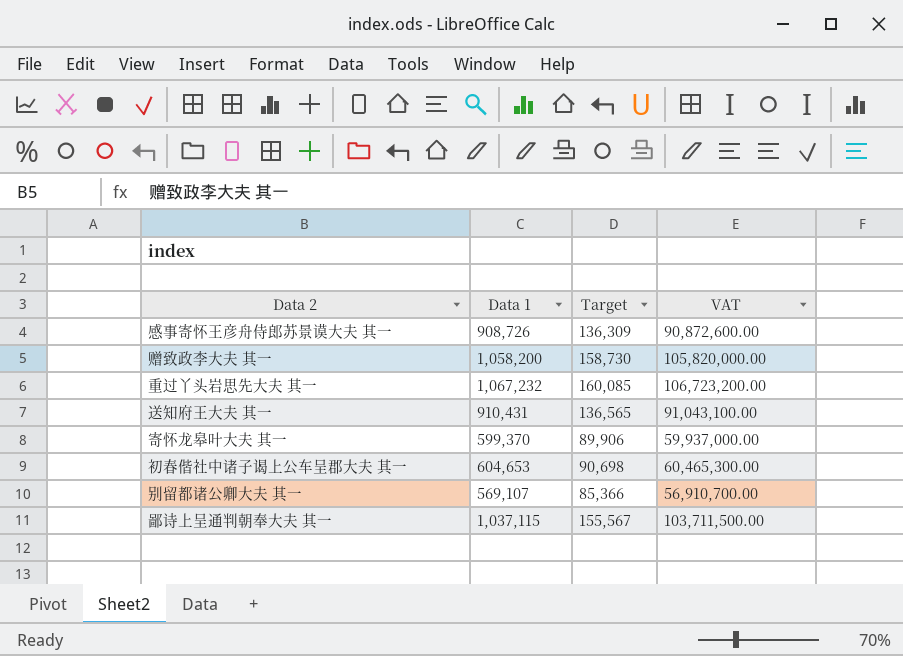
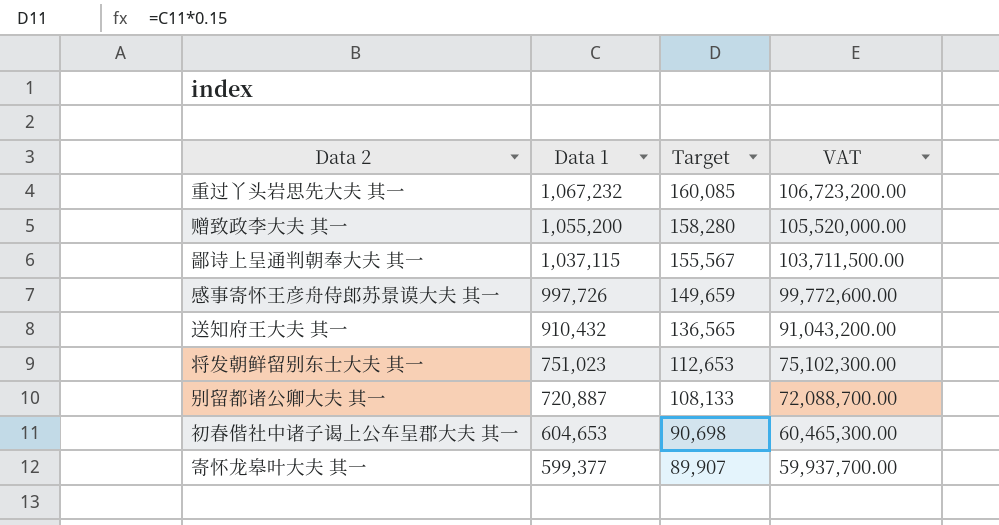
row order: none -> Data 1 descending
赠致政李大夫 其一 | Data 1: 1,058,200 -> 1,055,200
赠致政李大夫 其一 | Target: 158,730 -> 158,280
赠致政李大夫 其一 | VAT: 105,820,000.00 -> 105,520,000.00
感事寄怀王彦舟侍郎苏景谟大夫 其一 | Data 1: 908,726 -> 997,726
感事寄怀王彦舟侍郎苏景谟大夫 其一 | Target: 136,309 -> 149,659
感事寄怀王彦舟侍郎苏景谟大夫 其一 | VAT: 90,872,600.00 -> 99,772,600.00
送知府王大夫 其一 | Data 1: 910,431 -> 910,432
送知府王大夫 其一 | VAT: 91,043,100.00 -> 91,043,200.00
row 将发朝鲜留别东士大夫 其一: none -> 751,023 | 112,653 | 75,102,300.00
别留都诸公卿大夫 其一 | Data 1: 569,107 -> 720,887
别留都诸公卿大夫 其一 | Target: 85,366 -> 108,133
别留都诸公卿大夫 其一 | VAT: 56,910,700.00 -> 72,088,700.00
寄怀龙皋叶大夫 其一 | Data 1: 599,370 -> 599,377
寄怀龙皋叶大夫 其一 | Target: 89,906 -> 89,907
寄怀龙皋叶大夫 其一 | VAT: 59,937,000.00 -> 59,937,700.00

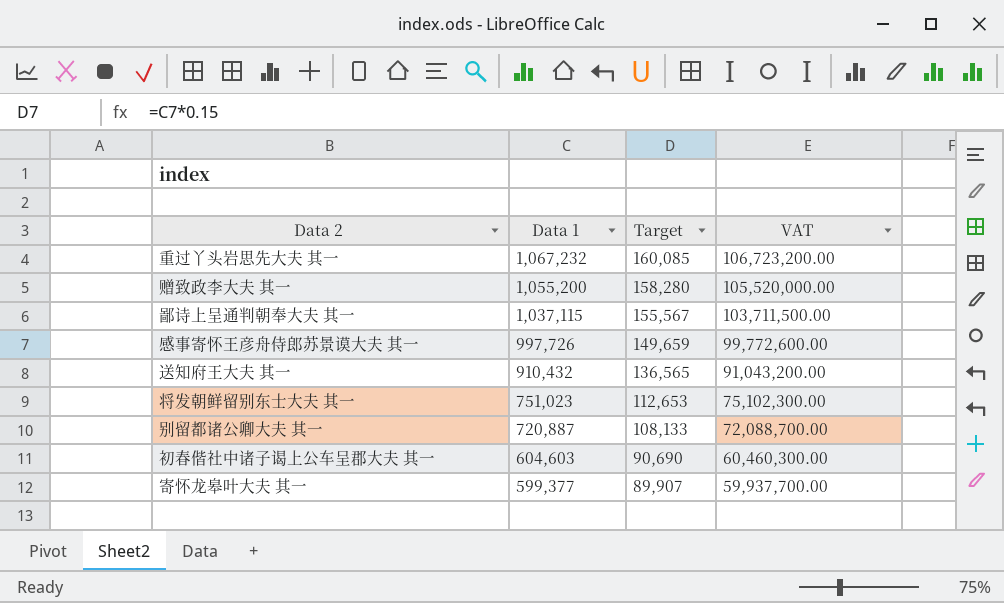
初春偕社中诸子谒上公车呈郡大夫 其一 | Data 1: 604,653 -> 604,603
初春偕社中诸子谒上公车呈郡大夫 其一 | Target: 90,698 -> 90,690
初春偕社中诸子谒上公车呈郡大夫 其一 | VAT: 60,465,300.00 -> 60,460,300.00

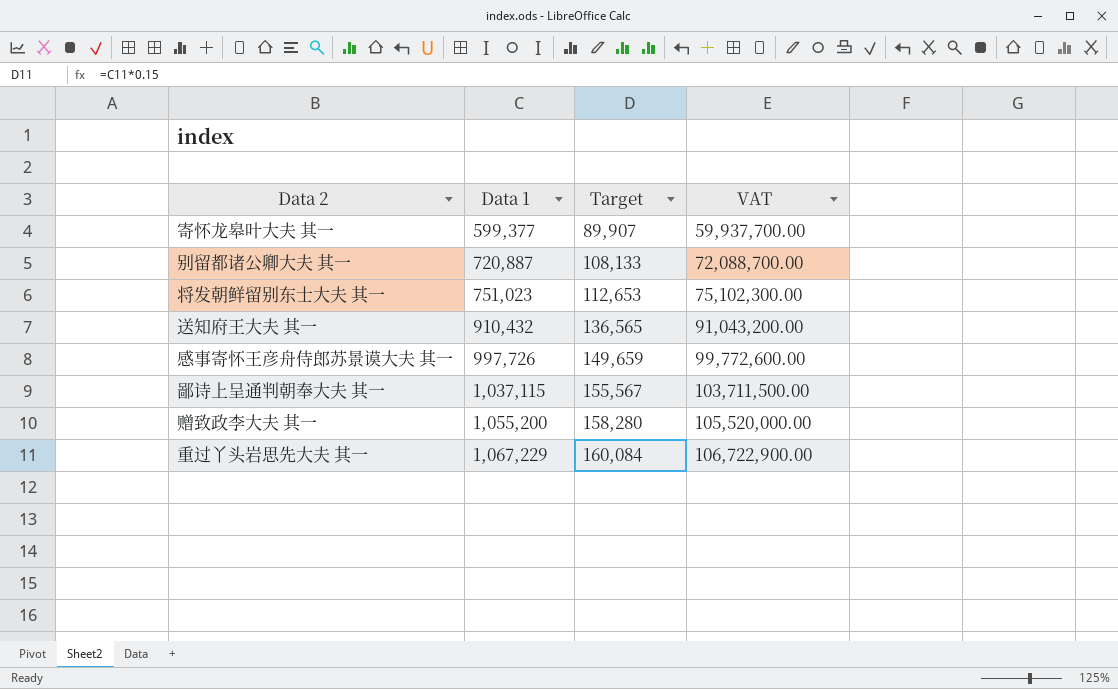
row order: Data 1 descending -> Data 1 ascending
row 初春偕社中诸子谒上公车呈郡大夫 其一: 604,603 | 90,690 | 60,460,300.00 -> none
重过丫头岩思先大夫 其一 | Data 1: 1,067,232 -> 1,067,229
重过丫头岩思先大夫 其一 | Target: 160,085 -> 160,084
重过丫头岩思先大夫 其一 | VAT: 106,723,200.00 -> 106,722,900.00

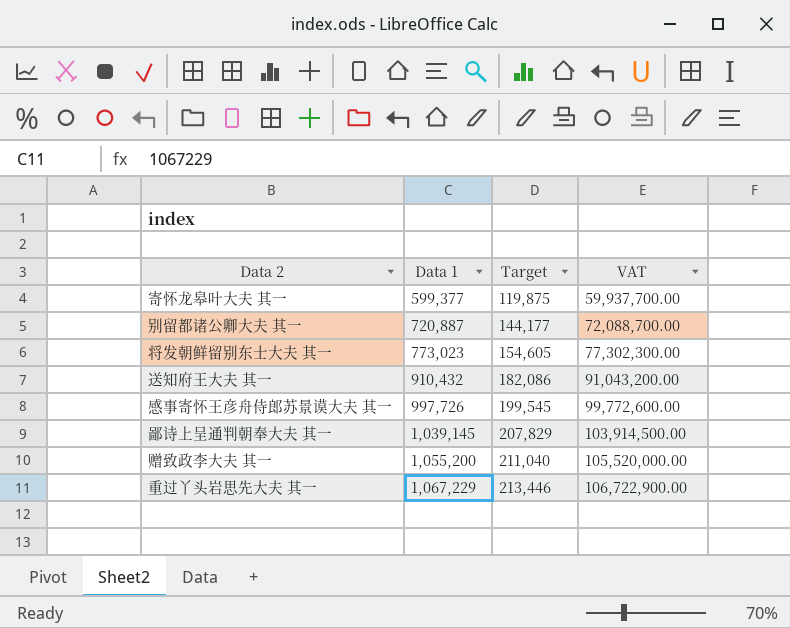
column Target | formula: [Data 1] * 0.15 -> [Data 1] * 0.2
将发朝鲜留别东士大夫 其一 | Data 1: 751,023 -> 773,023
将发朝鲜留别东士大夫 其一 | VAT: 75,102,300.00 -> 77,302,300.00
鄙诗上呈通判朝奉大夫 其一 | Data 1: 1,037,115 -> 1,039,145
鄙诗上呈通判朝奉大夫 其一 | VAT: 103,711,500.00 -> 103,914,500.00

